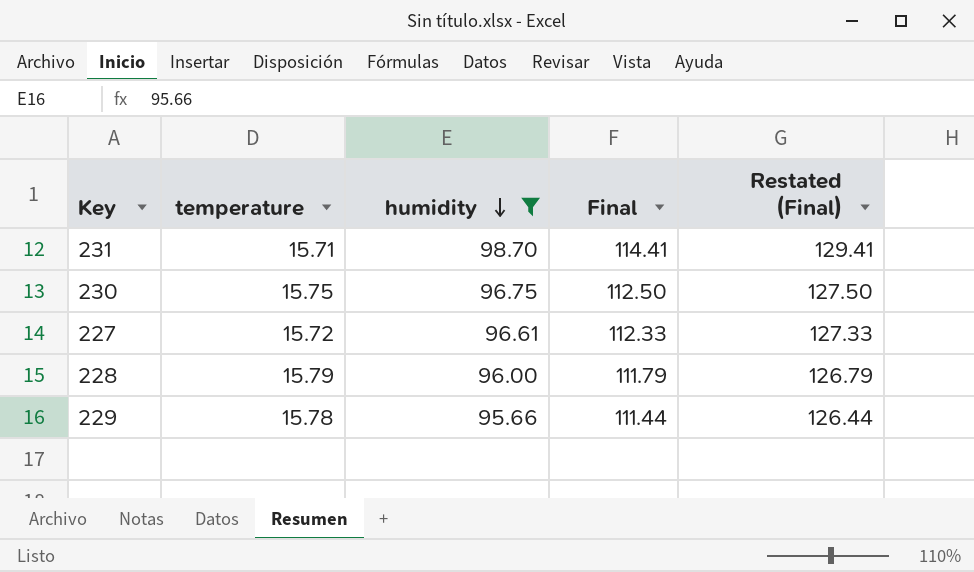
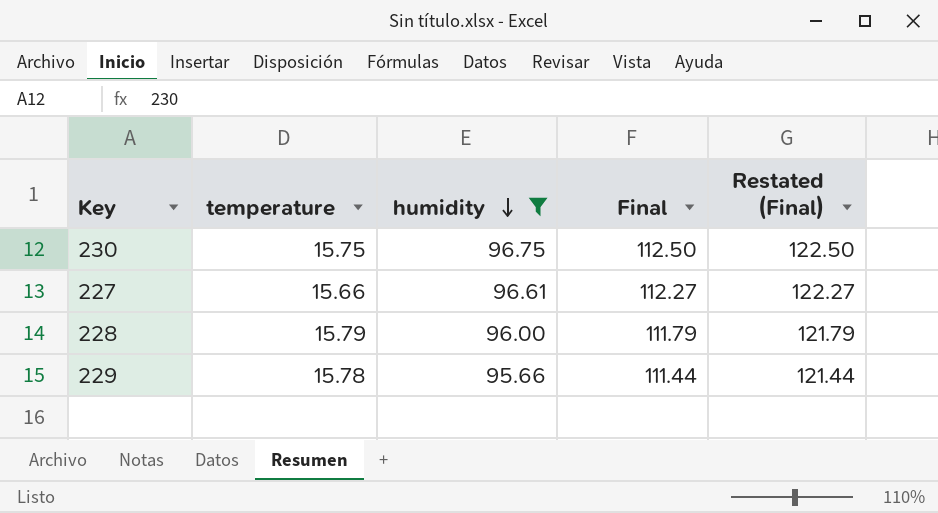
column Restated (Final) | formula: [Final] + 15 -> [Final] + 10
row 231: 15.71 | 98.70 | 114.41 | 129.41 -> none
227 | temperature: 15.72 -> 15.66
227 | Final: 112.33 -> 112.27

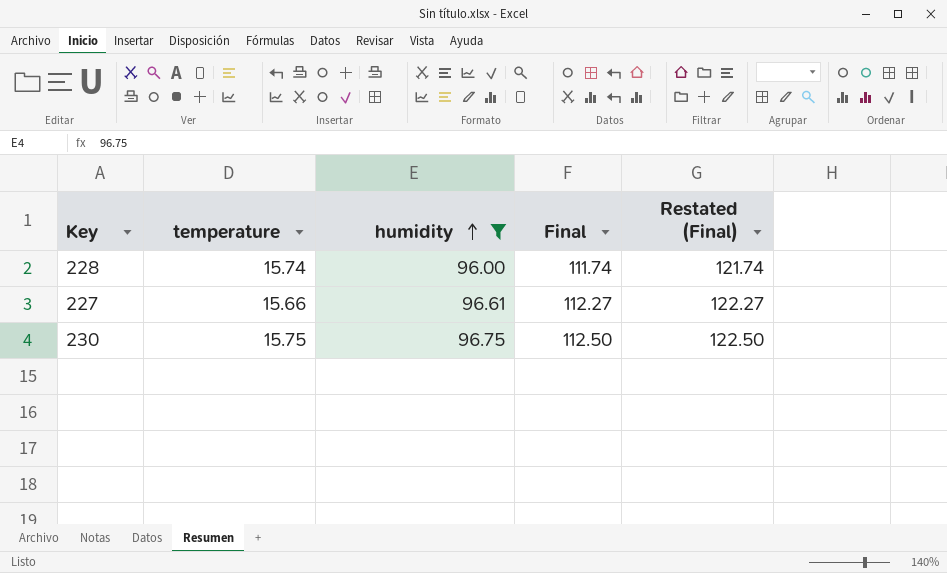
row order: humidity descending -> humidity ascending
row 229: 15.78 | 95.66 | 111.44 | 121.44 -> none
228 | temperature: 15.79 -> 15.74
228 | Final: 111.79 -> 111.74
228 | Restated (Final): 121.79 -> 121.74

